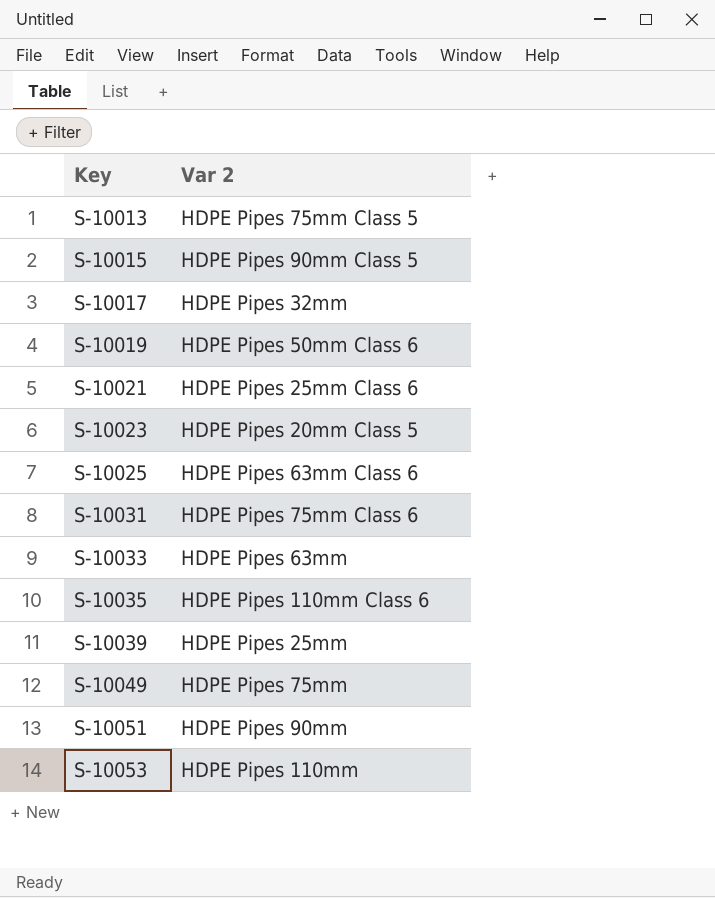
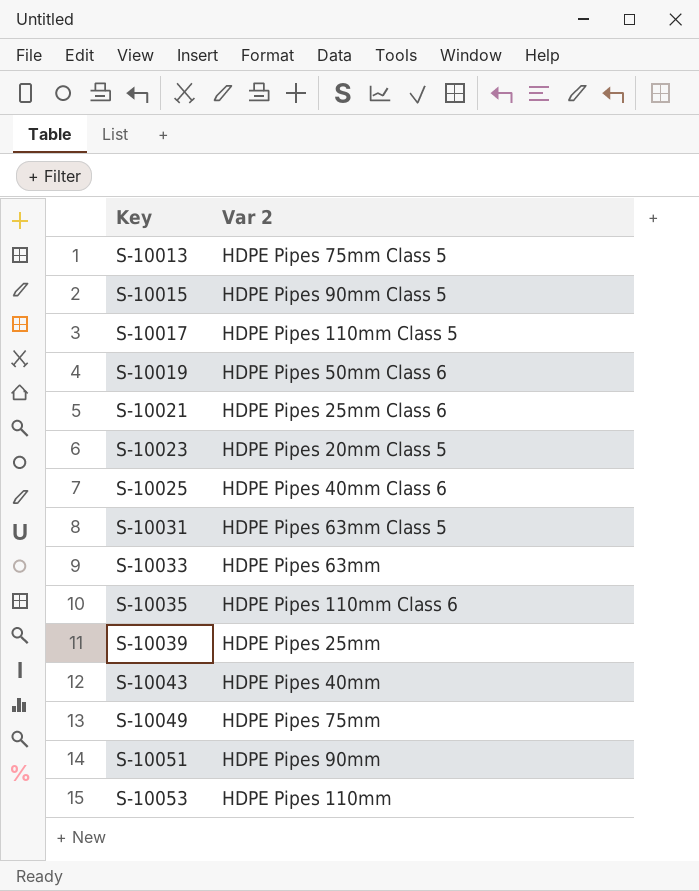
S-10017 | Var 2: HDPE Pipes 32mm -> HDPE Pipes 110mm Class 5
S-10025 | Var 2: HDPE Pipes 63mm Class 6 -> HDPE Pipes 40mm Class 6
S-10031 | Var 2: HDPE Pipes 75mm Class 6 -> HDPE Pipes 63mm Class 5
row S-10043: none -> HDPE Pipes 40mm

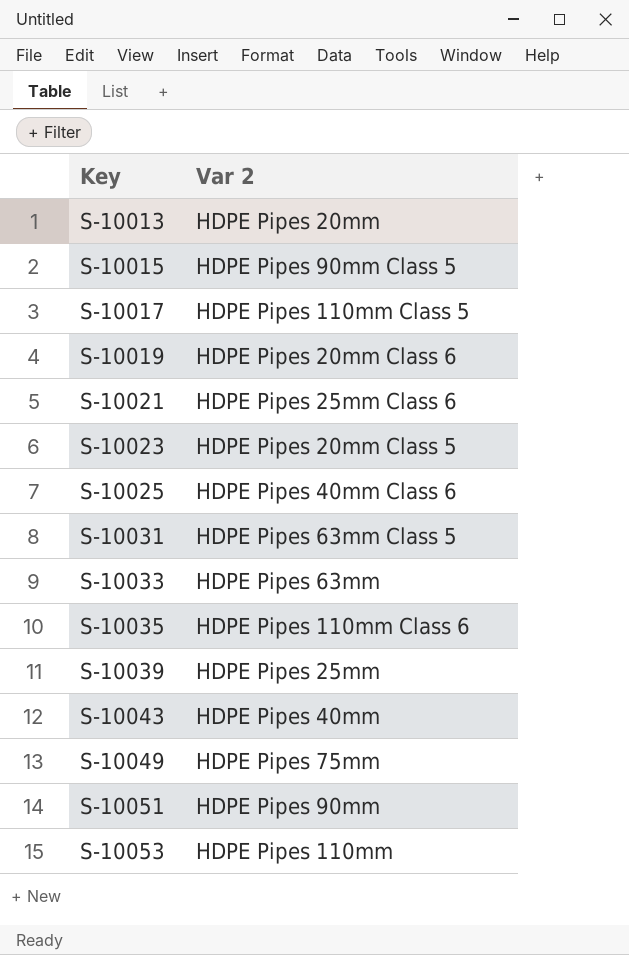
S-10013 | Var 2: HDPE Pipes 75mm Class 5 -> HDPE Pipes 20mm
S-10019 | Var 2: HDPE Pipes 50mm Class 6 -> HDPE Pipes 20mm Class 6

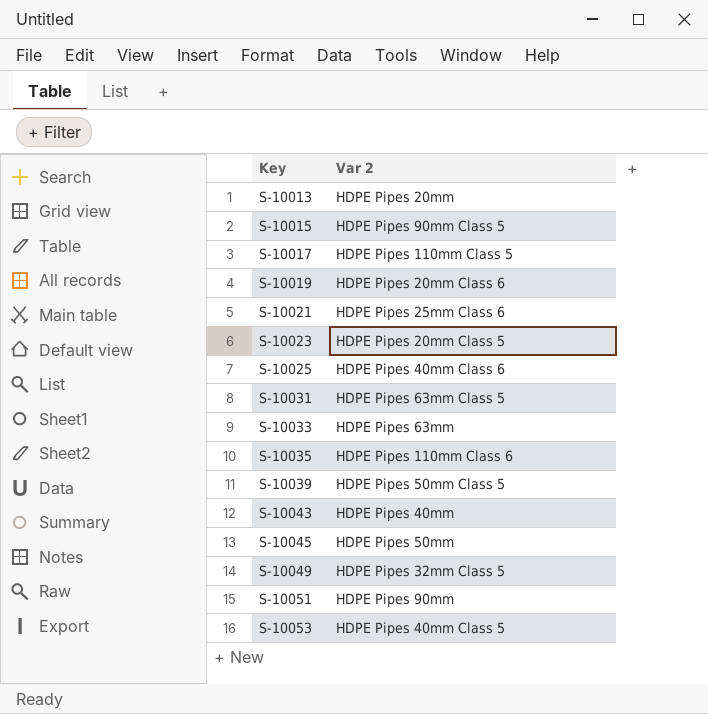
S-10039 | Var 2: HDPE Pipes 25mm -> HDPE Pipes 50mm Class 5
row S-10045: none -> HDPE Pipes 50mm
S-10049 | Var 2: HDPE Pipes 75mm -> HDPE Pipes 32mm Class 5
S-10053 | Var 2: HDPE Pipes 110mm -> HDPE Pipes 40mm Class 5

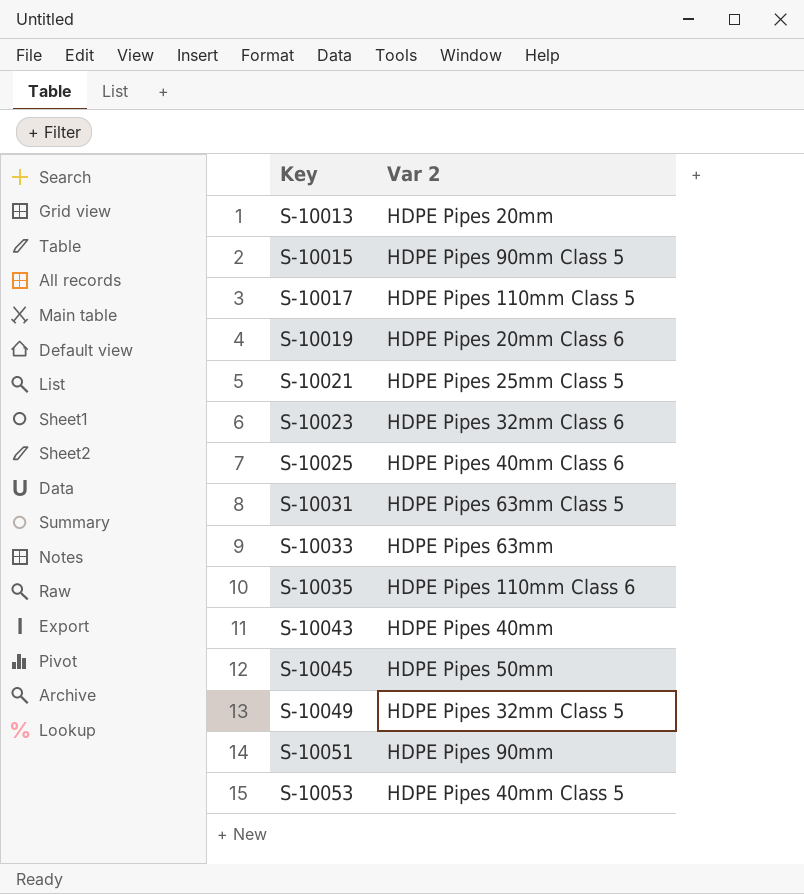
row S-10039: HDPE Pipes 50mm Class 5 -> none
S-10021 | Var 2: HDPE Pipes 25mm Class 6 -> HDPE Pipes 25mm Class 5
S-10023 | Var 2: HDPE Pipes 20mm Class 5 -> HDPE Pipes 32mm Class 6

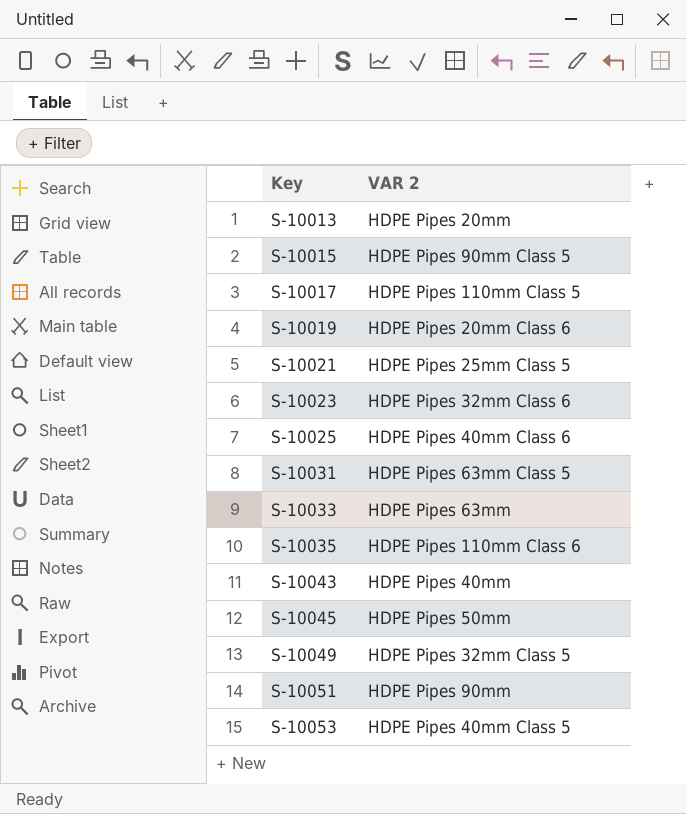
column name: Var 2 -> VAR 2

